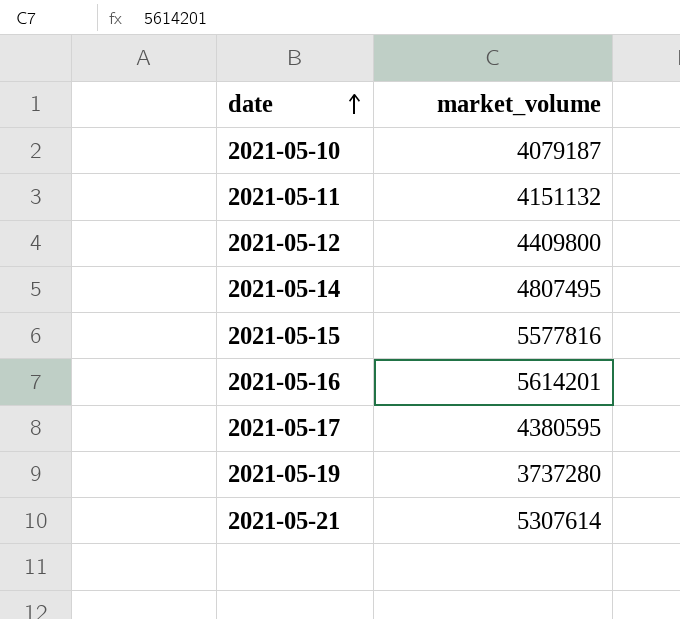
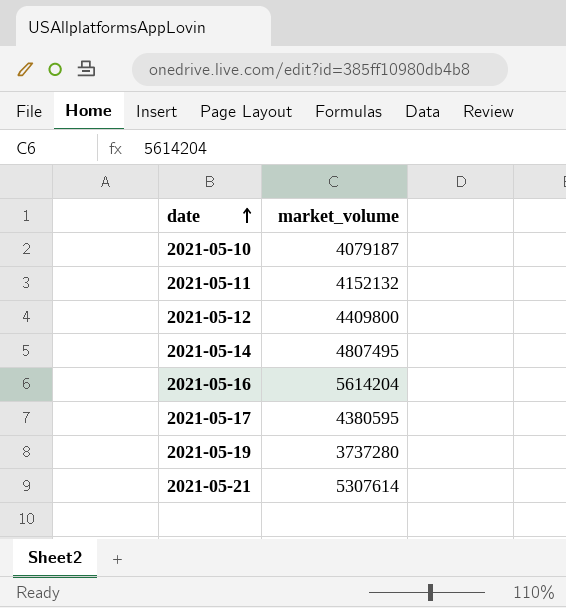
row 2021-05-15: 5577816 -> none
2021-05-11 | market_volume: 4151132 -> 4152132
2021-05-16 | market_volume: 5614201 -> 5614204

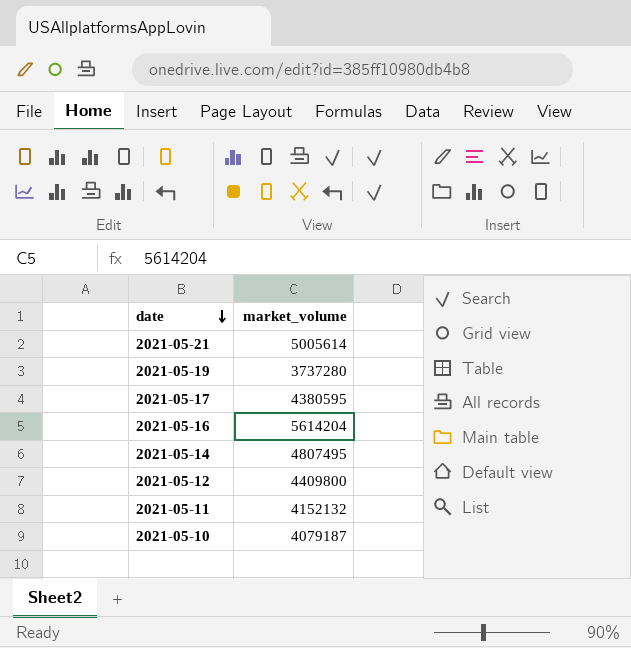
row order: date ascending -> date descending
2021-05-21 | market_volume: 5307614 -> 5005614

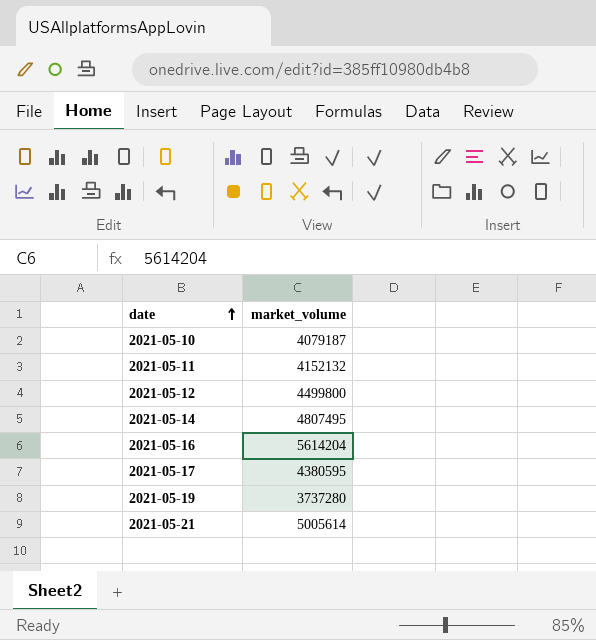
row order: date descending -> date ascending
2021-05-12 | market_volume: 4409800 -> 4499800

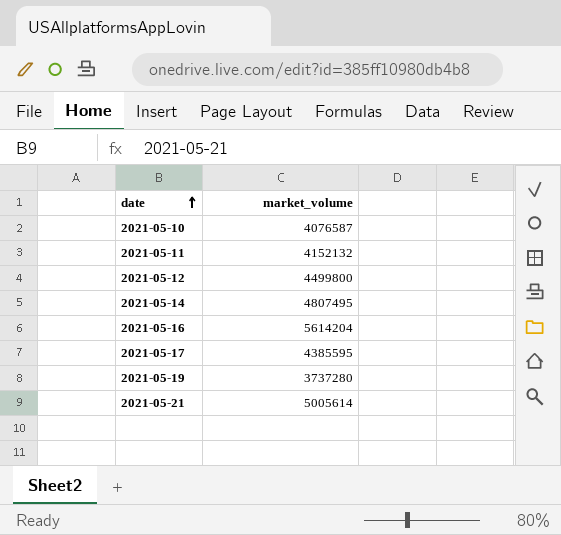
2021-05-10 | market_volume: 4079187 -> 4076587
2021-05-17 | market_volume: 4380595 -> 4385595

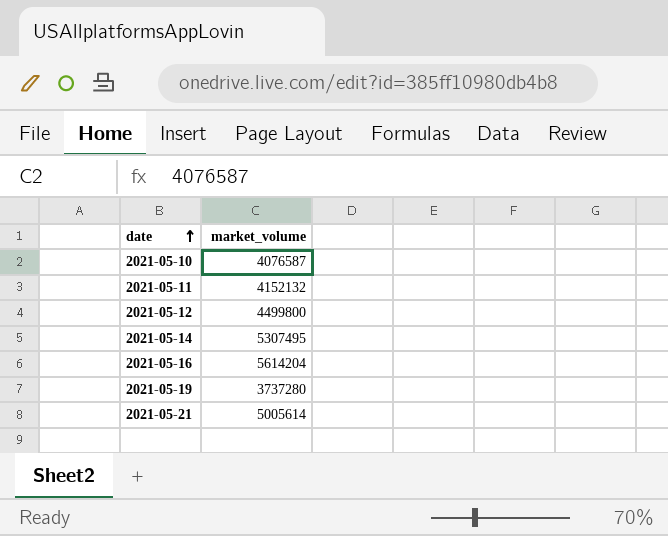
row 2021-05-17: 4385595 -> none
2021-05-14 | market_volume: 4807495 -> 5307495

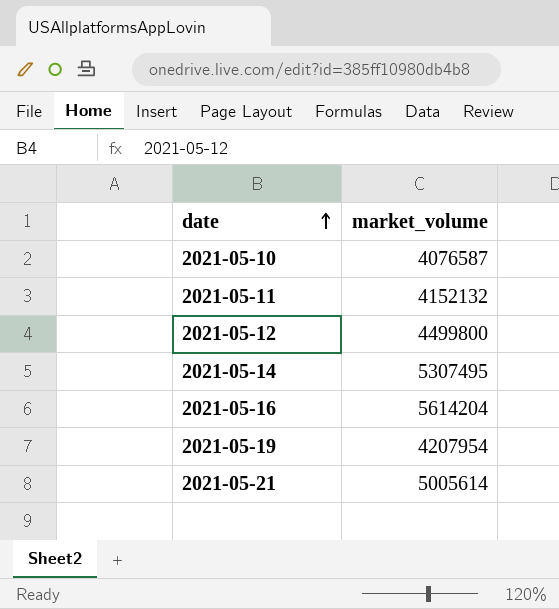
2021-05-19 | market_volume: 3737280 -> 4207954

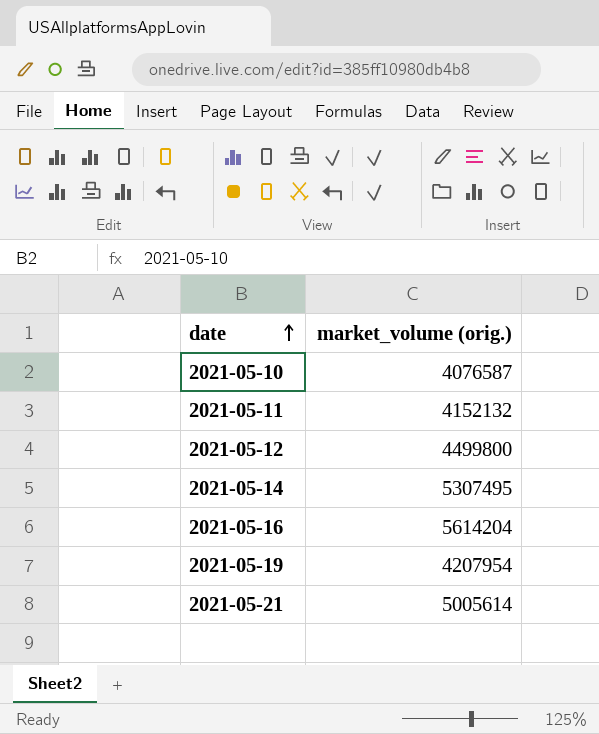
column name: market_volume -> market_volume (orig.)

